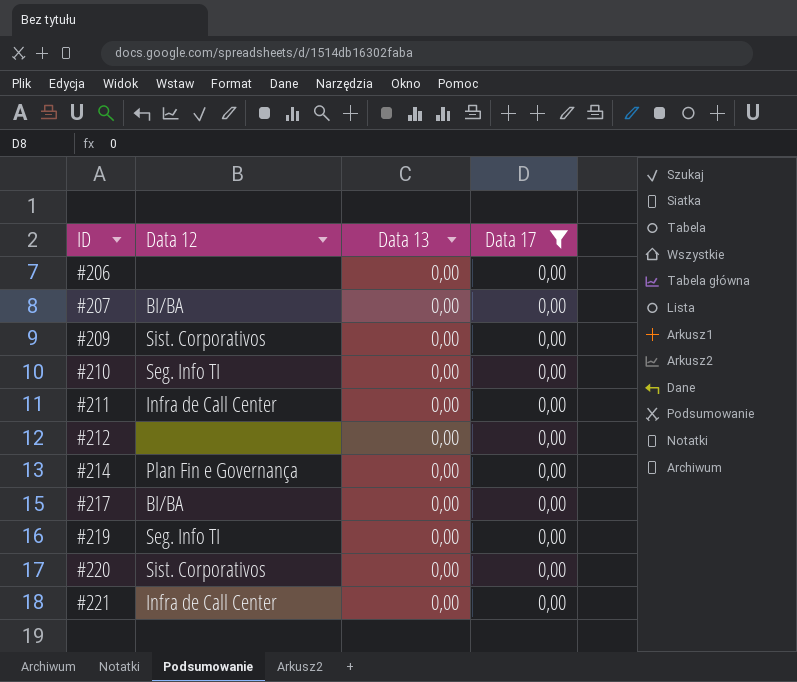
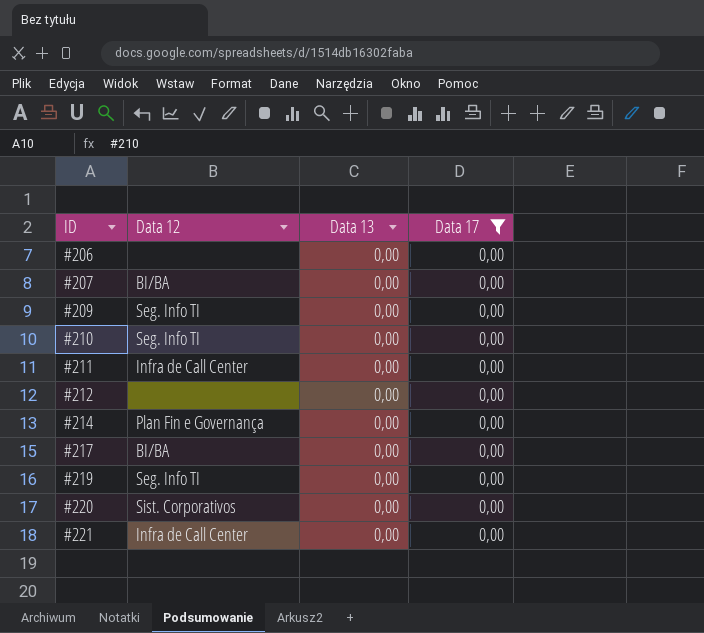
#209 | Data 12: Sist. Corporativos -> Seg. Info TI

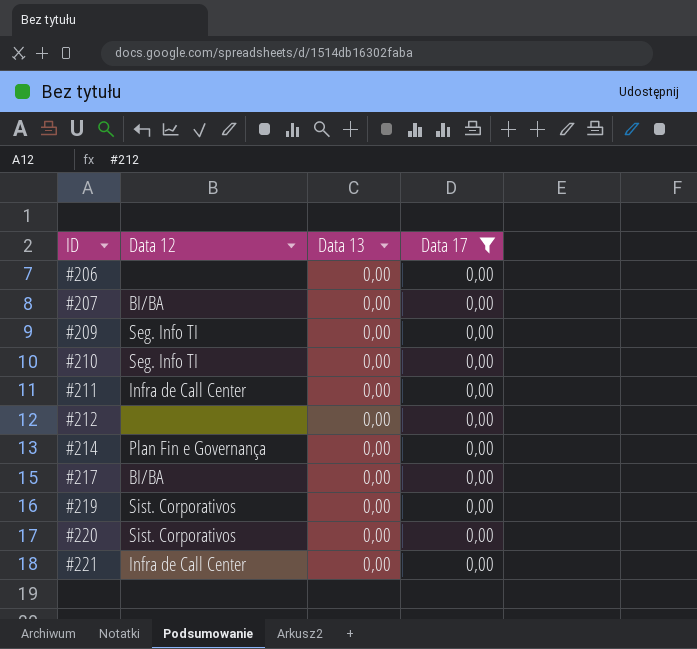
#219 | Data 12: Seg. Info TI -> Sist. Corporativos

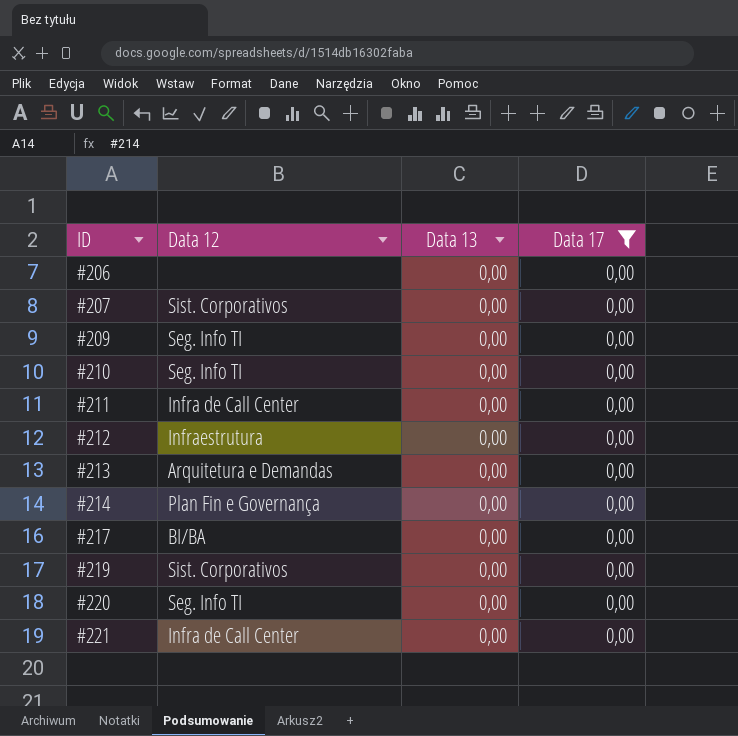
#207 | Data 12: BI/BA -> Sist. Corporativos
#212 | Data 12: none -> Infraestrutura
row #213: none -> Arquitetura e Demandas | 0,00 | 0,00
#220 | Data 12: Sist. Corporativos -> Seg. Info TI

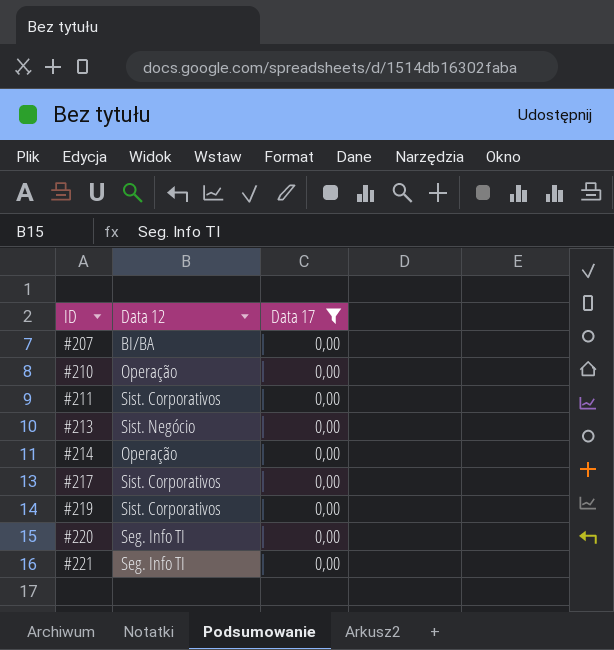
column Data 13 | position: 3 -> none
row #206: none | 0,00 | 0,00 -> none
row #209: Seg. Info TI | 0,00 | 0,00 -> none
row #212: Infraestrutura | 0,00 | 0,00 -> none
#207 | Data 12: Sist. Corporativos -> BI/BA
#210 | Data 12: Seg. Info TI -> Operação
#211 | Data 12: Infra de Call Center -> Sist. Corporativos
#213 | Data 12: Arquitetura e Demandas -> Sist. Negócio
#214 | Data 12: Plan Fin e Governança -> Operação
#217 | Data 12: BI/BA -> Sist. Corporativos
#221 | Data 12: Infra de Call Center -> Seg. Info TI

